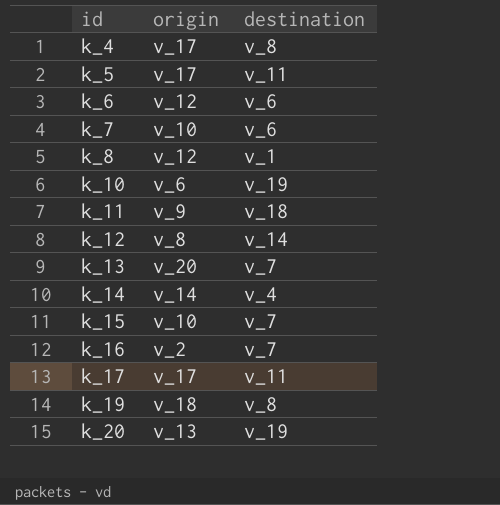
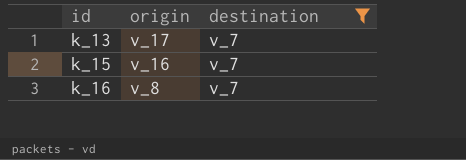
filter: none -> destination = v_7
k_13 | origin: v_20 -> v_17
k_15 | origin: v_10 -> v_16
k_16 | origin: v_2 -> v_8

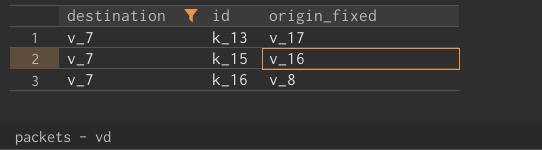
column destination | position: 3 -> 1
column name: origin -> origin_fixed

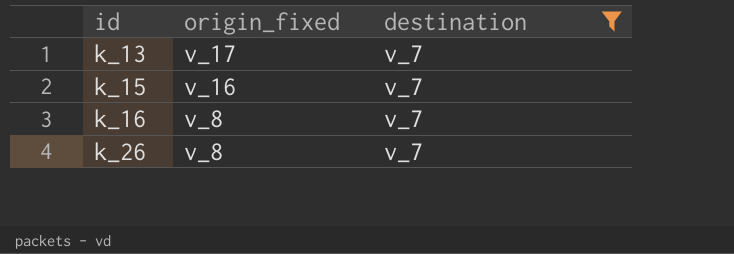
column destination | position: 1 -> 3
row k_26: none -> v_8 | v_7

